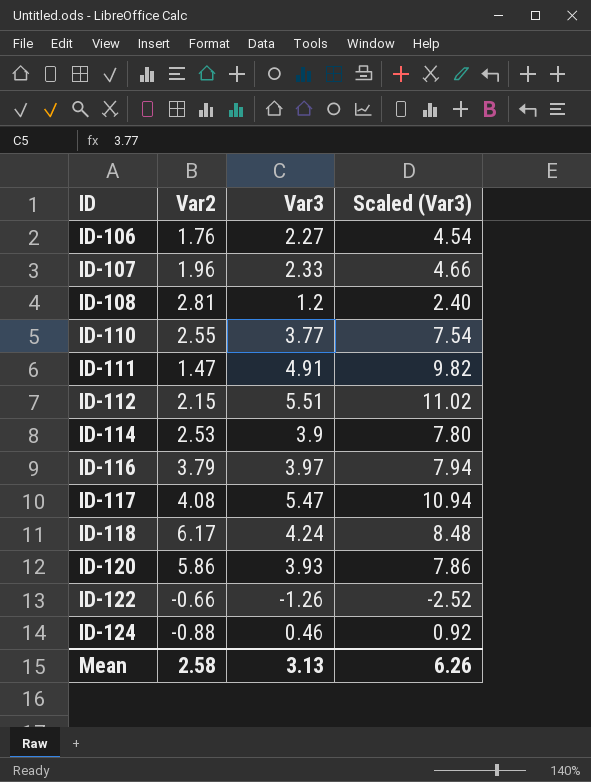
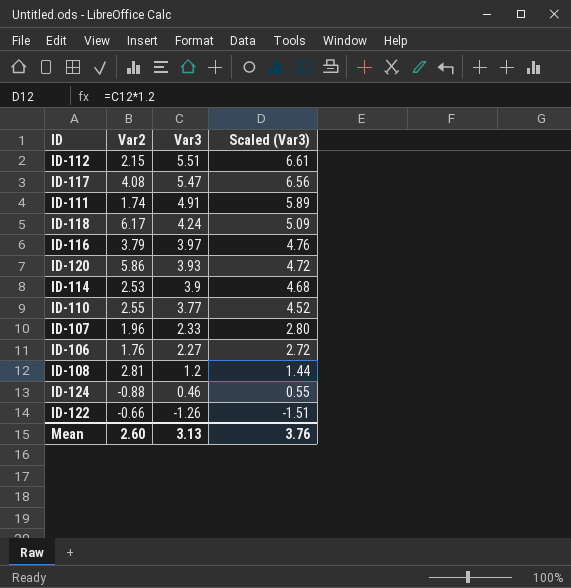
row order: ID ascending -> Var3 descending
column Scaled (Var3) | formula: [Var3] * 2 -> [Var3] * 1.2
ID-111 | Var2: 1.47 -> 1.74
Mean | Var2: 2.58 -> 2.60
Mean | Scaled (Var3): 6.26 -> 3.76

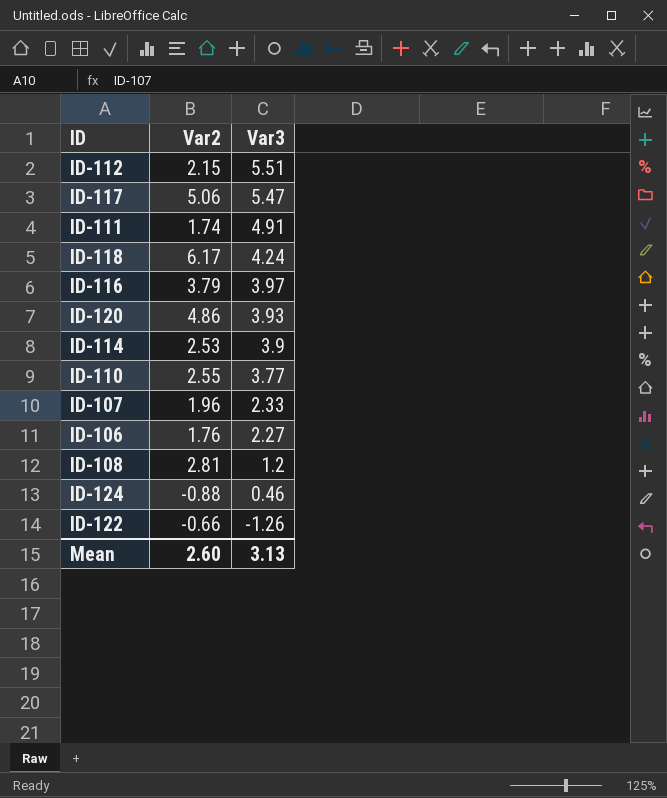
column Scaled (Var3) | formula: [Var3] * 1.2 -> none
ID-117 | Var2: 4.08 -> 5.06
ID-120 | Var2: 5.86 -> 4.86

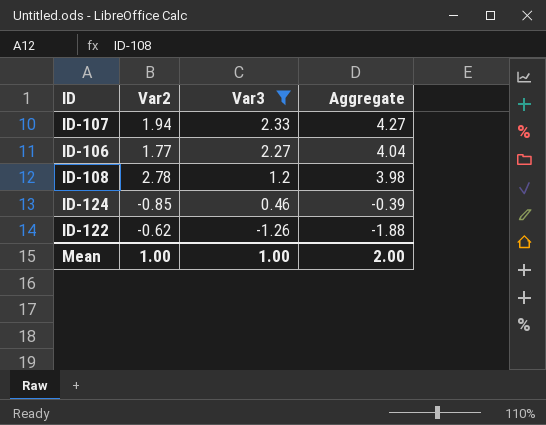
filter: none -> Var3 <= 2.33
column Aggregate | formula: none -> [Var2] + [Var3]
ID-107 | Var2: 1.96 -> 1.94
ID-106 | Var2: 1.76 -> 1.77
ID-108 | Var2: 2.81 -> 2.78
ID-124 | Var2: -0.88 -> -0.85
ID-122 | Var2: -0.66 -> -0.62
Mean | Var2: 2.60 -> 1.00
Mean | Var3: 3.13 -> 1.00

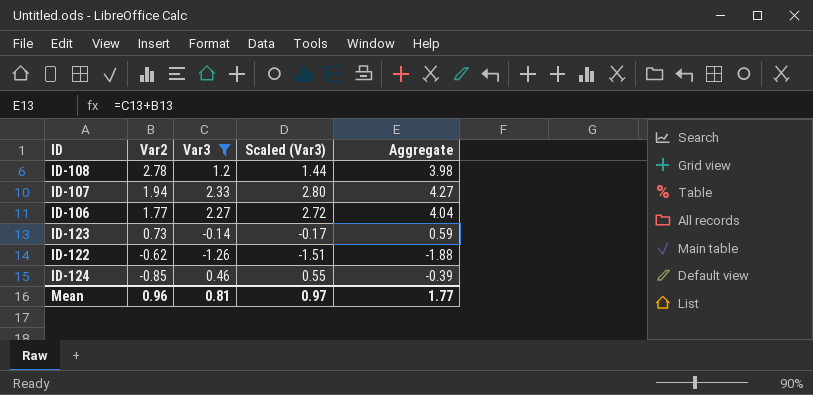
row order: Var3 descending -> Var2 descending
column Scaled (Var3) | formula: none -> [Var3] * 1.2
row ID-123: none -> 0.73 | -0.14 | -0.17 | 0.59
Mean | Var2: 1.00 -> 0.96
Mean | Var3: 1.00 -> 0.81
Mean | Aggregate: 2.00 -> 1.77

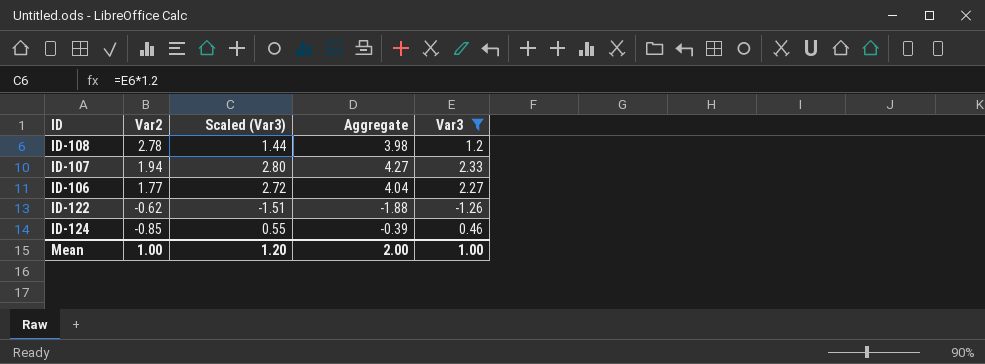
column Var3 | position: 3 -> 5
row ID-123: 0.73 | -0.14 | -0.17 | 0.59 -> none
Mean | Var2: 0.96 -> 1.00
Mean | Scaled (Var3): 0.97 -> 1.20
Mean | Aggregate: 1.77 -> 2.00
Mean | Var3: 0.81 -> 1.00

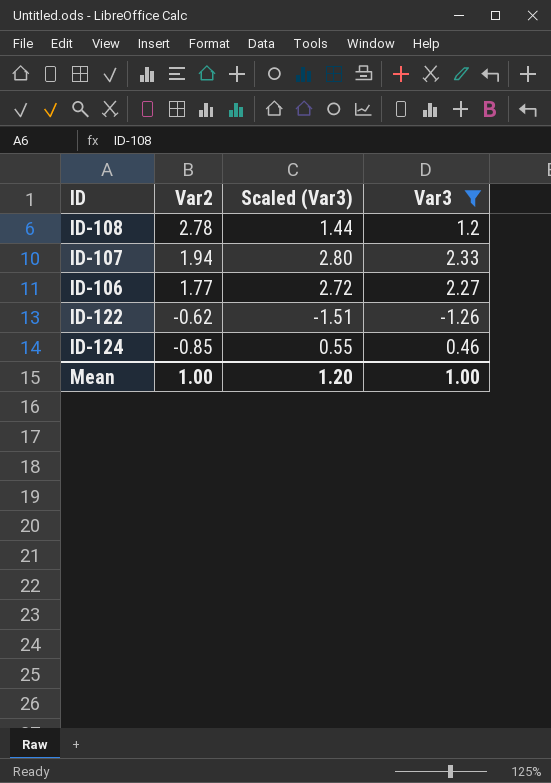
column Aggregate | formula: [Var2] + [Var3] -> none

